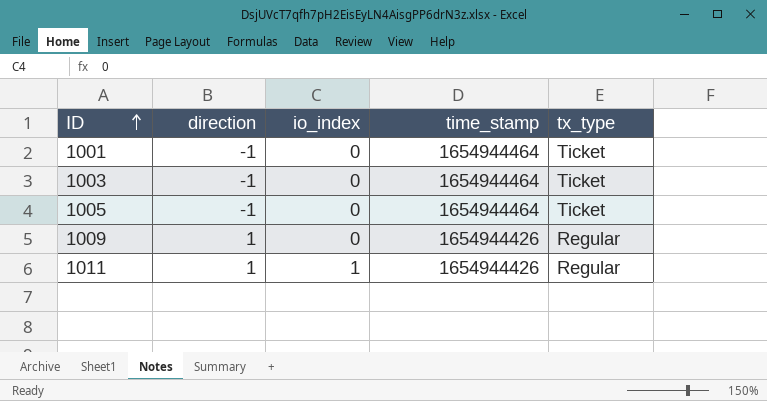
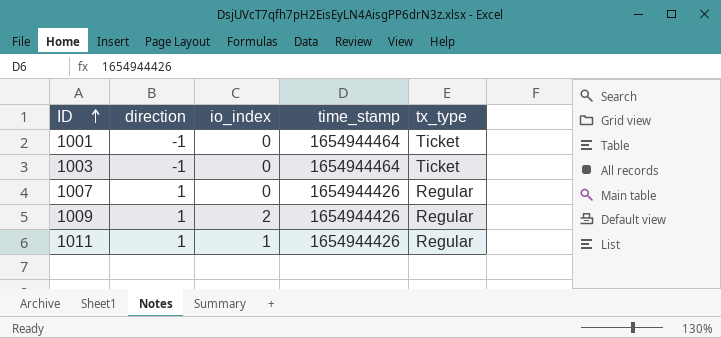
row 1005: -1 | 0 | 1654944464 | Ticket -> none
row 1007: none -> 1 | 0 | 1654944426 | Regular
1009 | io_index: 0 -> 2

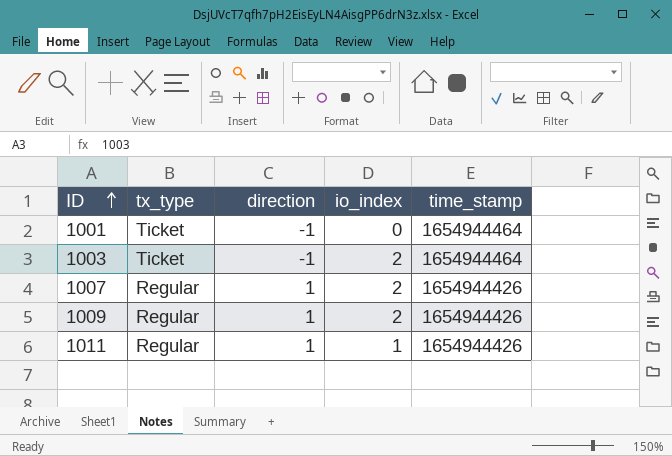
column tx_type | position: 5 -> 2
1003 | io_index: 0 -> 2
1007 | io_index: 0 -> 2

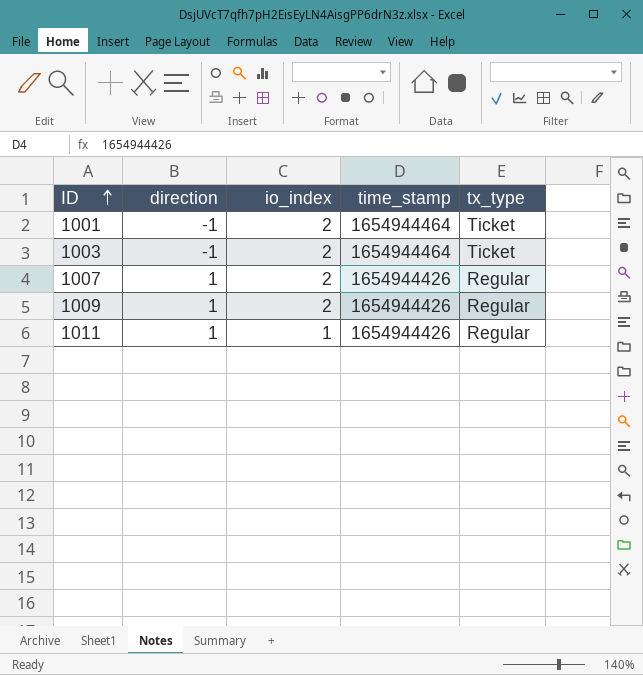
column tx_type | position: 2 -> 5
1001 | io_index: 0 -> 2

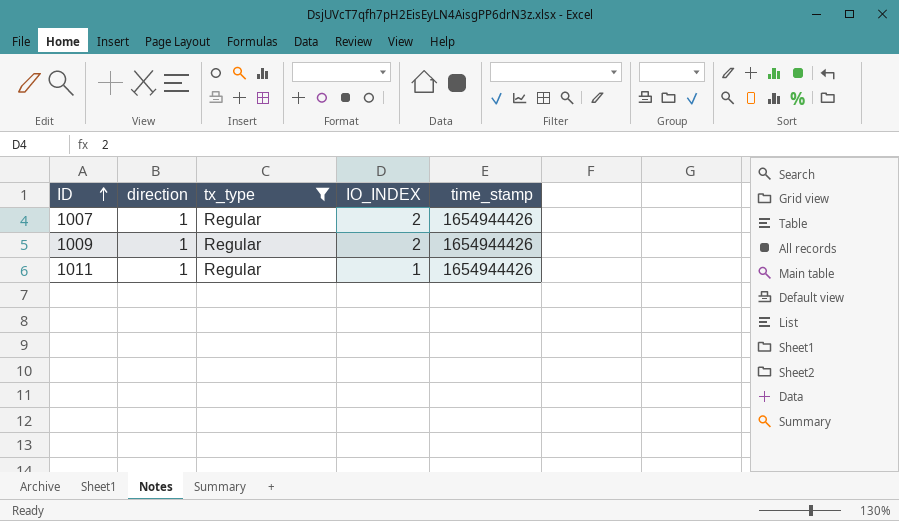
filter: none -> tx_type = Regular
column tx_type | position: 5 -> 3
column name: io_index -> IO_INDEX

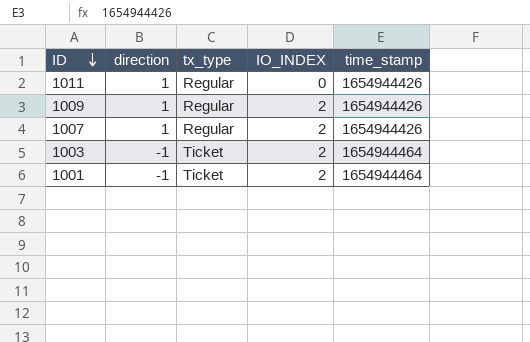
filter: tx_type = Regular -> none
row order: ID ascending -> ID descending
1011 | IO_INDEX: 1 -> 0

